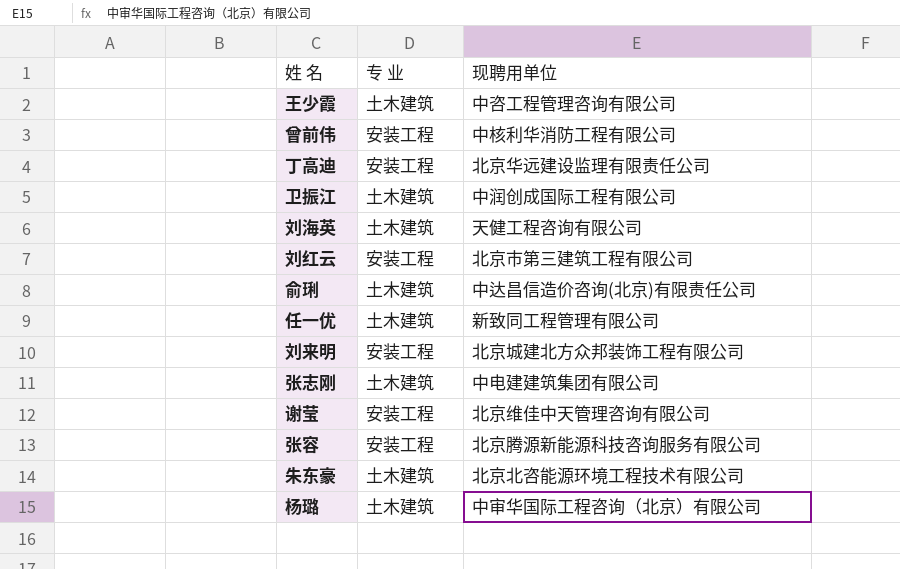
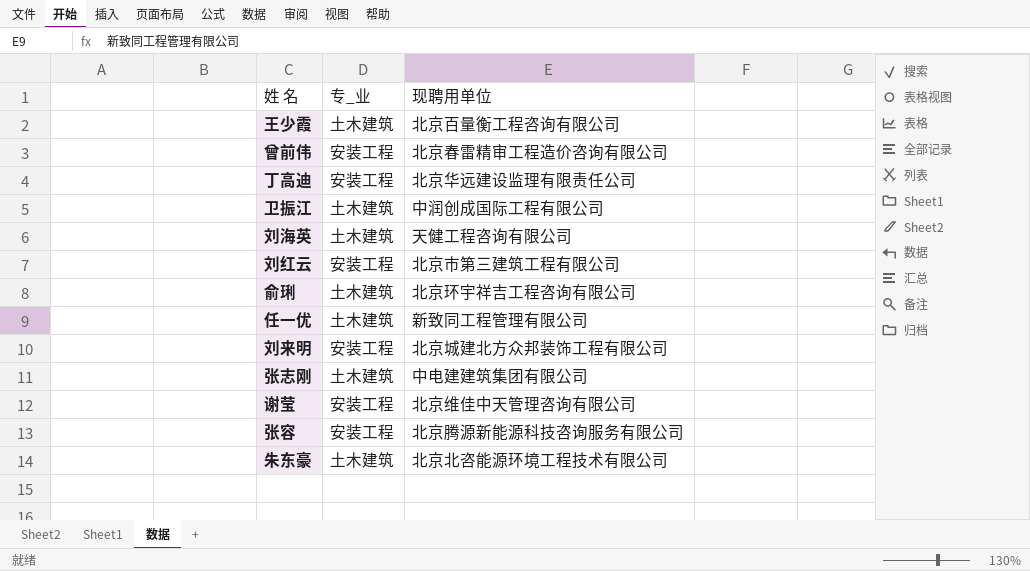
column name: 专 业 -> 专_业
row 杨璐: 土木建筑 | 中审华国际工程咨询（北京）有限公司 -> none
王少霞 | 现聘用单位: 中咨工程管理咨询有限公司 -> 北京百量衡工程咨询有限公司
曾前伟 | 现聘用单位: 中核利华消防工程有限公司 -> 北京春雷精审工程造价咨询有限公司
俞琍 | 现聘用单位: 中达昌信造价咨询(北京)有限责任公司 -> 北京环宇祥吉工程咨询有限公司

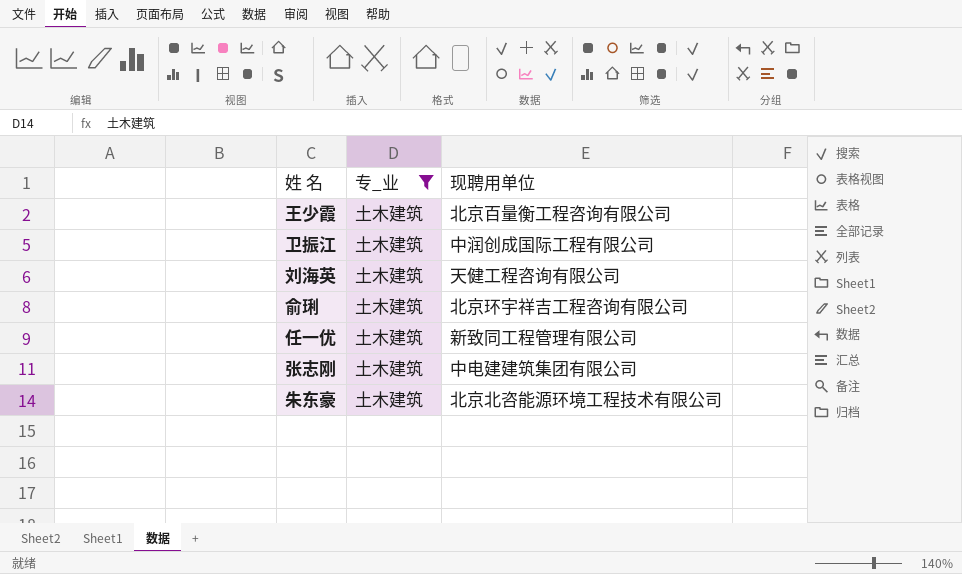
filter: none -> 专_业 = 土木建筑

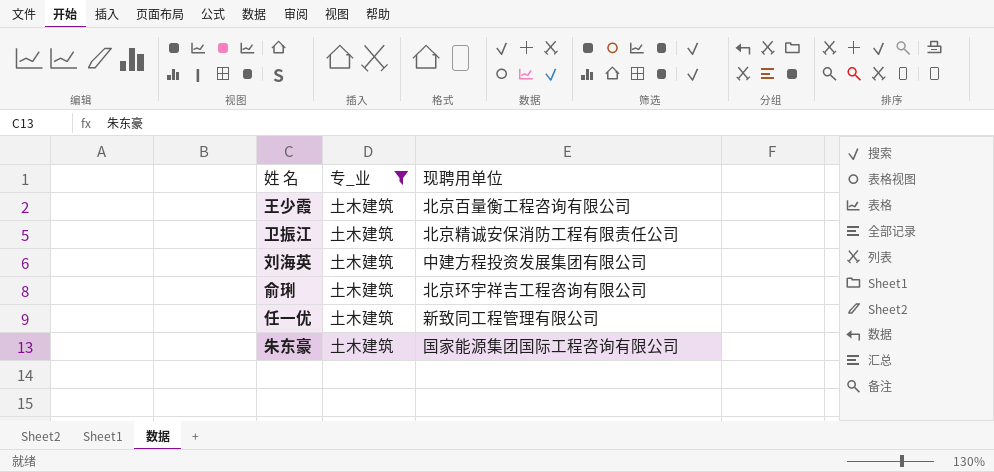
row 张志刚: 土木建筑 | 中电建建筑集团有限公司 -> none
卫振江 | 现聘用单位: 中润创成国际工程有限公司 -> 北京精诚安保消防工程有限责任公司
刘海英 | 现聘用单位: 天健工程咨询有限公司 -> 中建方程投资发展集团有限公司
朱东豪 | 现聘用单位: 北京北咨能源环境工程技术有限公司 -> 国家能源集团国际工程咨询有限公司

